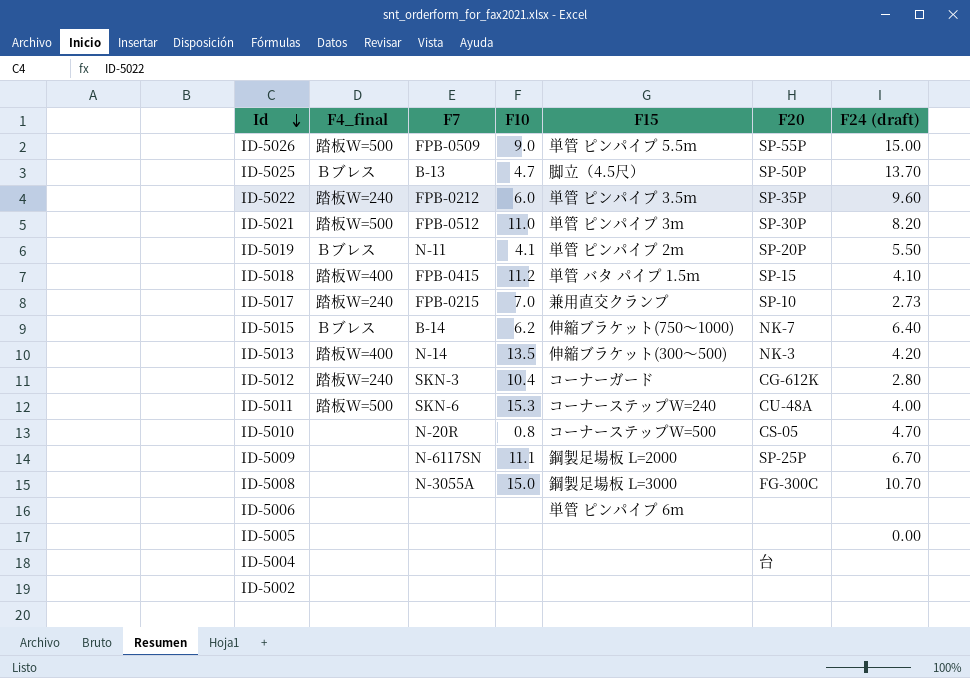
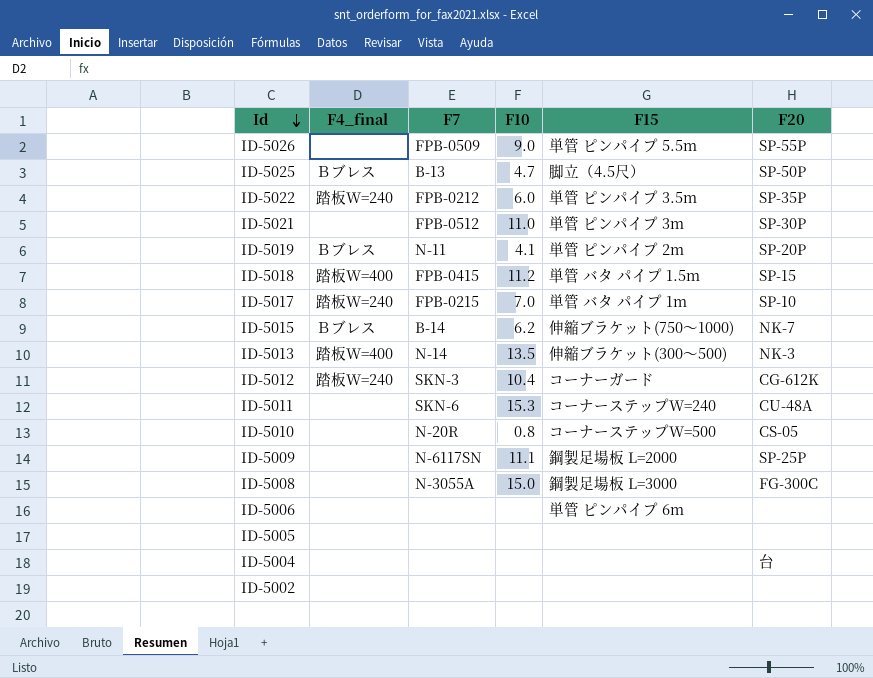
column F24 (draft) | position: 7 -> none
ID-5026 | F4_final: 踏板W=500 -> none
ID-5021 | F4_final: 踏板W=500 -> none
ID-5017 | F15: 兼用直交クランプ -> 単管 バタ パイプ 1m
ID-5011 | F4_final: 踏板W=500 -> none

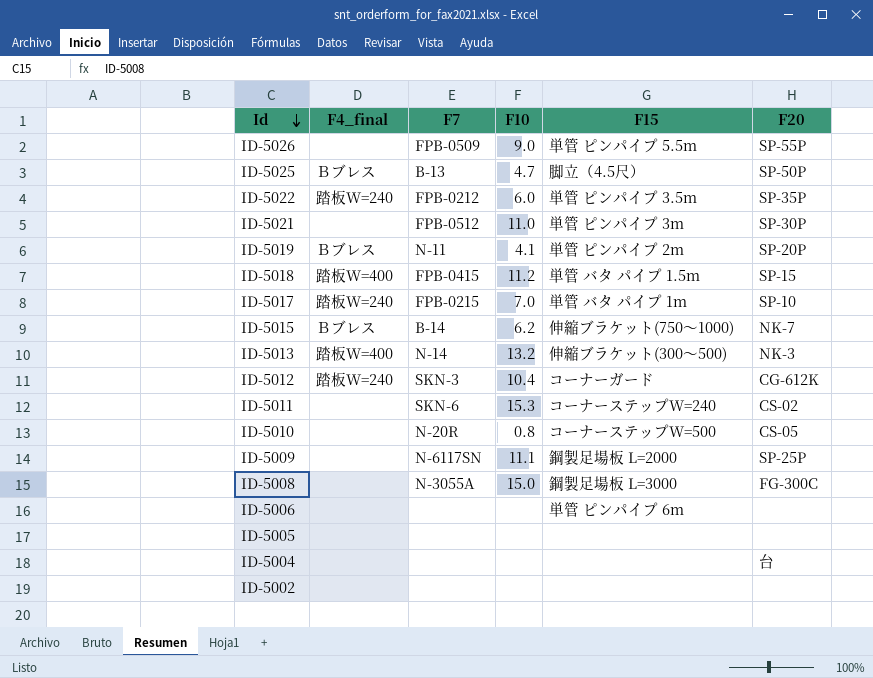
ID-5013 | F10: 13.5 -> 13.2
ID-5011 | F20: CU-48A -> CS-02

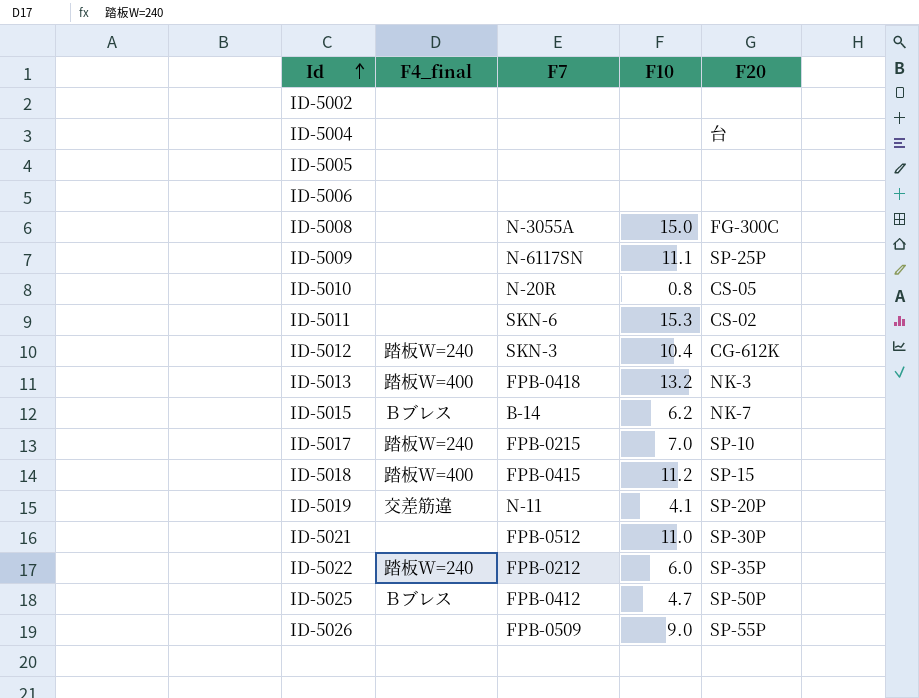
row order: Id descending -> Id ascending
column F15 | position: 5 -> none
ID-5013 | F7: N-14 -> FPB-0418
ID-5019 | F4_final: Ｂブレス -> 交差筋違
ID-5025 | F7: B-13 -> FPB-0412

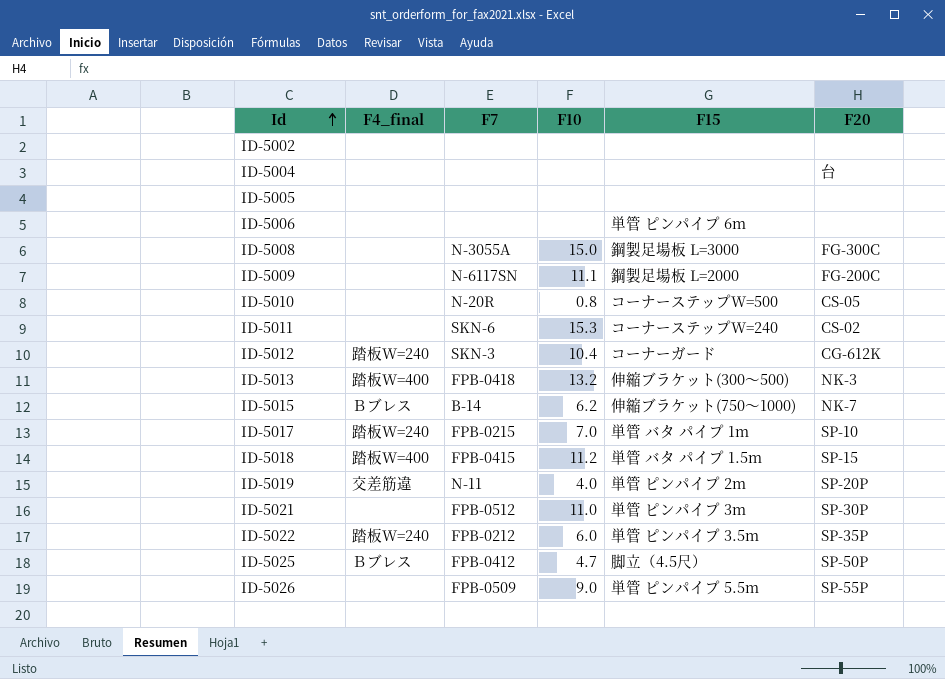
column F15 | position: none -> 5
ID-5009 | F20: SP-25P -> FG-200C
ID-5019 | F10: 4.1 -> 4.0

